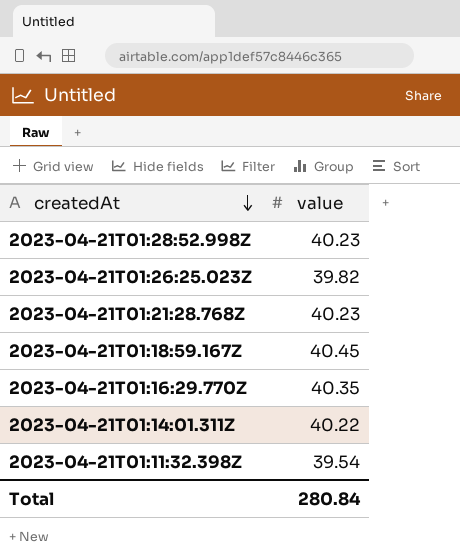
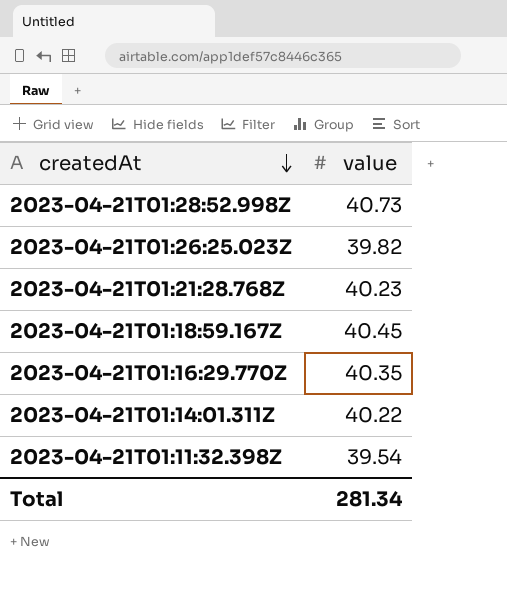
2023-04-21T01:28:52.998Z | value: 40.23 -> 40.73
Total | value: 280.84 -> 281.34

